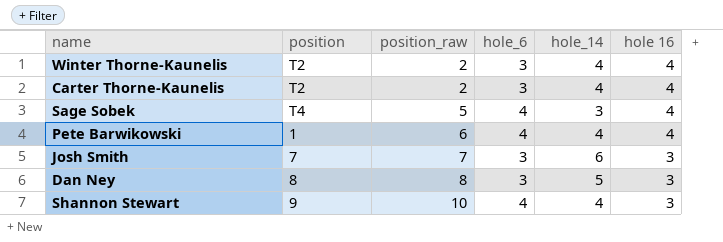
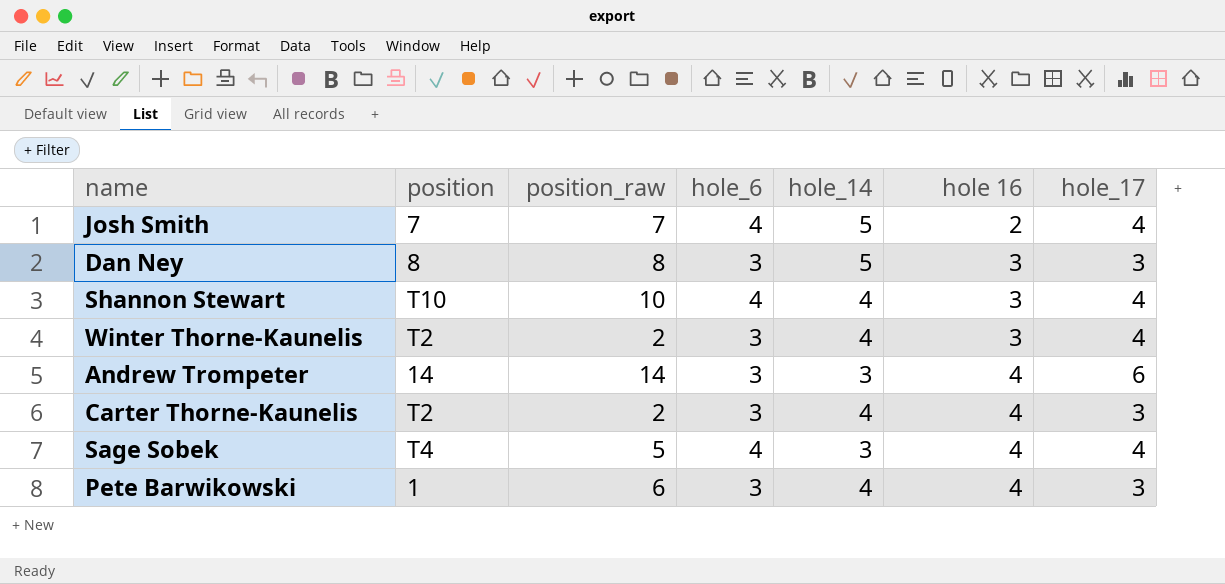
row order: position_raw ascending -> hole 16 ascending
column hole_17 | position: none -> 7
Josh Smith | hole_6: 3 -> 4
Josh Smith | hole_14: 6 -> 5
Josh Smith | hole 16: 3 -> 2
Shannon Stewart | position: 9 -> T10
Winter Thorne-Kaunelis | hole 16: 4 -> 3
row Andrew Trompeter: none -> 14 | 14 | 3 | 3 | 4 | 6
Pete Barwikowski | hole_6: 4 -> 3

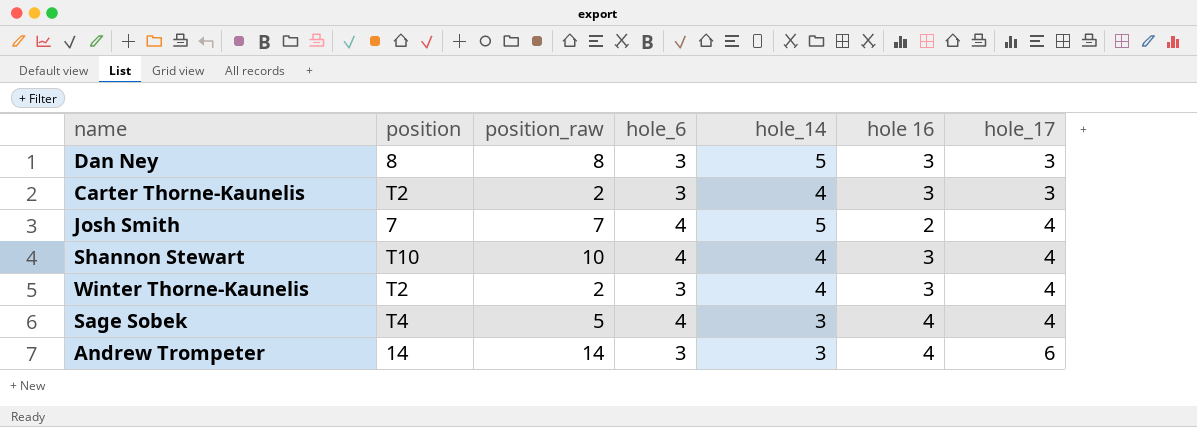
row order: hole 16 ascending -> hole_17 ascending
row Pete Barwikowski: 1 | 6 | 3 | 4 | 4 | 3 -> none
Carter Thorne-Kaunelis | hole 16: 4 -> 3

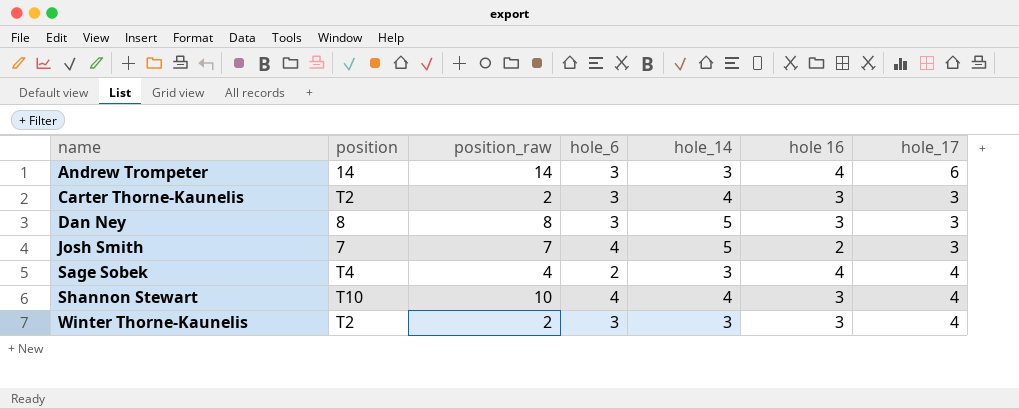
row order: hole_17 ascending -> name ascending
Josh Smith | hole_17: 4 -> 3
Sage Sobek | position_raw: 5 -> 4
Sage Sobek | hole_6: 4 -> 2
Winter Thorne-Kaunelis | hole_14: 4 -> 3

